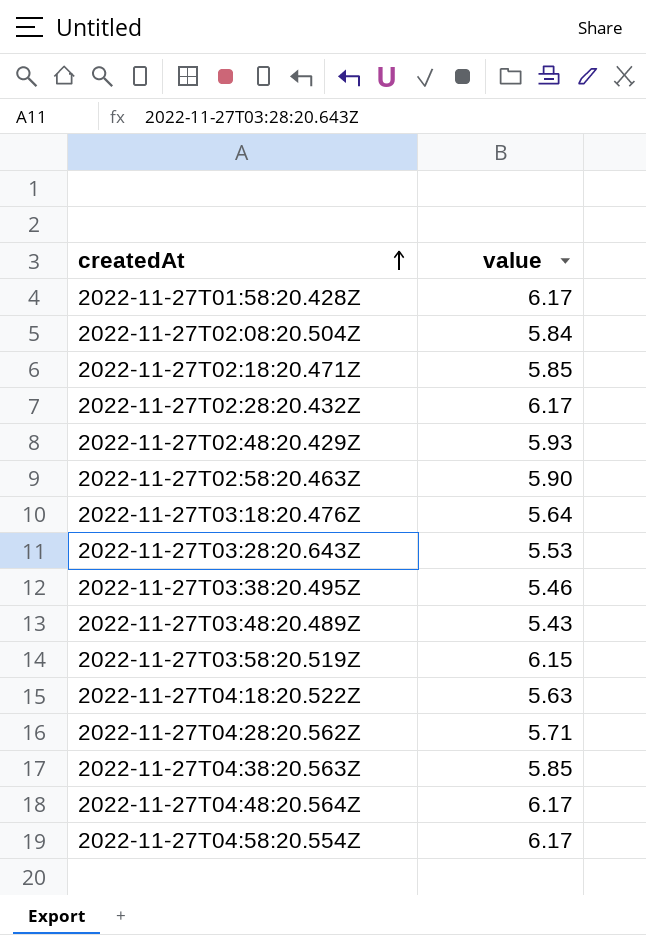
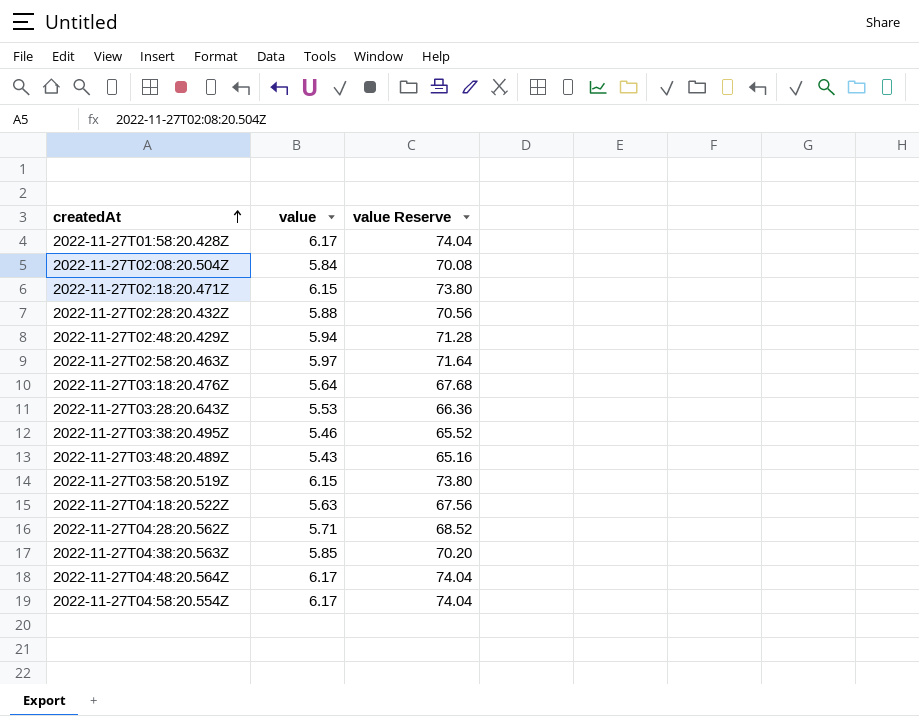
column value Reserve | formula: none -> [value] * 12
2022-11-27T02:18:20.471Z | value: 5.85 -> 6.15
2022-11-27T02:28:20.432Z | value: 6.17 -> 5.88
2022-11-27T02:48:20.429Z | value: 5.93 -> 5.94
2022-11-27T02:58:20.463Z | value: 5.90 -> 5.97

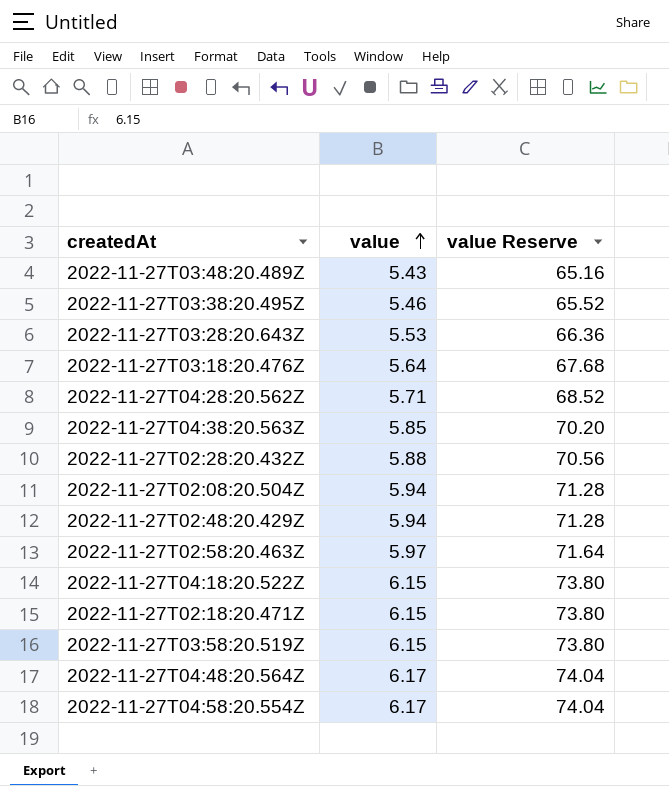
row order: createdAt ascending -> value ascending
row 2022-11-27T01:58:20.428Z: 6.17 | 74.04 -> none
2022-11-27T02:08:20.504Z | value: 5.84 -> 5.94
2022-11-27T02:08:20.504Z | value Reserve: 70.08 -> 71.28
2022-11-27T04:18:20.522Z | value: 5.63 -> 6.15
2022-11-27T04:18:20.522Z | value Reserve: 67.56 -> 73.80

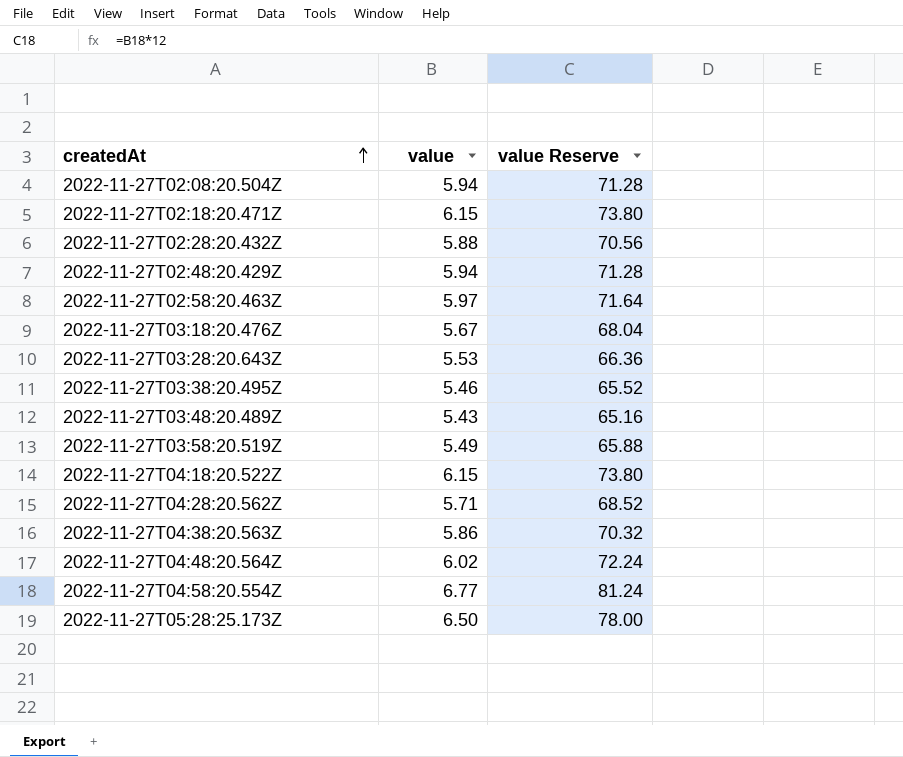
row order: value ascending -> createdAt ascending
2022-11-27T03:18:20.476Z | value: 5.64 -> 5.67
2022-11-27T03:18:20.476Z | value Reserve: 67.68 -> 68.04
2022-11-27T03:58:20.519Z | value: 6.15 -> 5.49
2022-11-27T03:58:20.519Z | value Reserve: 73.80 -> 65.88
2022-11-27T04:38:20.563Z | value: 5.85 -> 5.86
2022-11-27T04:38:20.563Z | value Reserve: 70.20 -> 70.32
2022-11-27T04:48:20.564Z | value: 6.17 -> 6.02
2022-11-27T04:48:20.564Z | value Reserve: 74.04 -> 72.24
2022-11-27T04:58:20.554Z | value: 6.17 -> 6.77
2022-11-27T04:58:20.554Z | value Reserve: 74.04 -> 81.24
row 2022-11-27T05:28:25.173Z: none -> 6.50 | 78.00

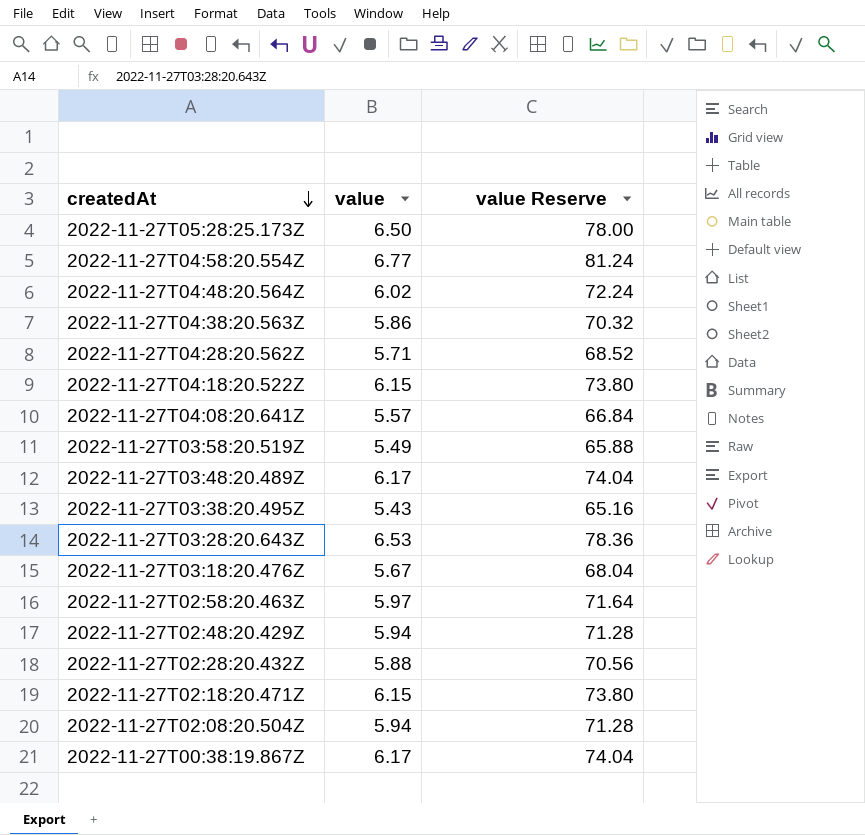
row order: createdAt ascending -> createdAt descending
row 2022-11-27T04:08:20.641Z: none -> 5.57 | 66.84
2022-11-27T03:48:20.489Z | value: 5.43 -> 6.17
2022-11-27T03:48:20.489Z | value Reserve: 65.16 -> 74.04
2022-11-27T03:38:20.495Z | value: 5.46 -> 5.43
2022-11-27T03:38:20.495Z | value Reserve: 65.52 -> 65.16
2022-11-27T03:28:20.643Z | value: 5.53 -> 6.53
2022-11-27T03:28:20.643Z | value Reserve: 66.36 -> 78.36
row 2022-11-27T00:38:19.867Z: none -> 6.17 | 74.04

